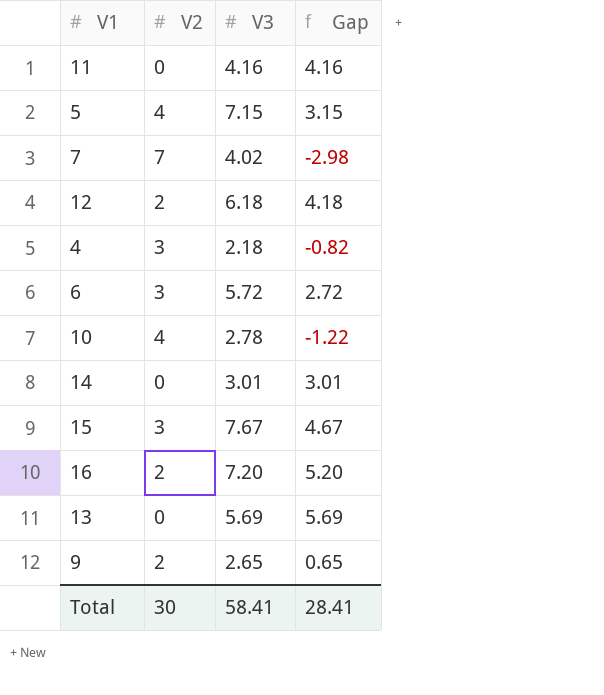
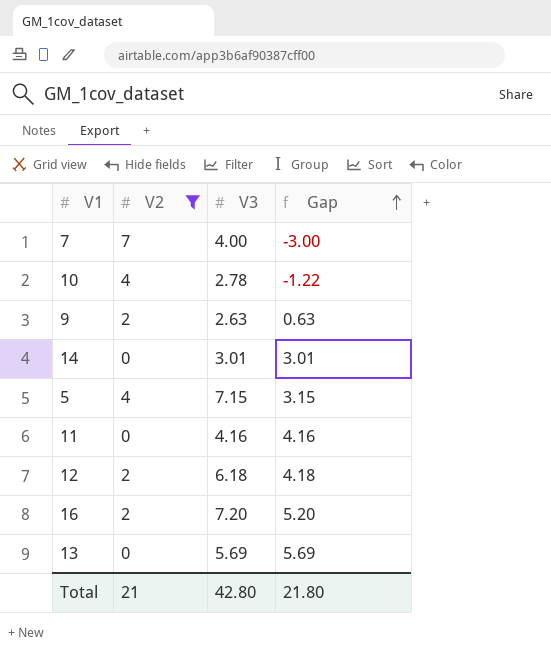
filter: none -> V2 != 3
row order: none -> Gap ascending
7 | V3: 4.02 -> 4.00
7 | Gap: -2.98 -> -3.00
9 | V3: 2.65 -> 2.63
9 | Gap: 0.65 -> 0.63
Total | V2: 30 -> 21
Total | V3: 58.41 -> 42.80
Total | Gap: 28.41 -> 21.80

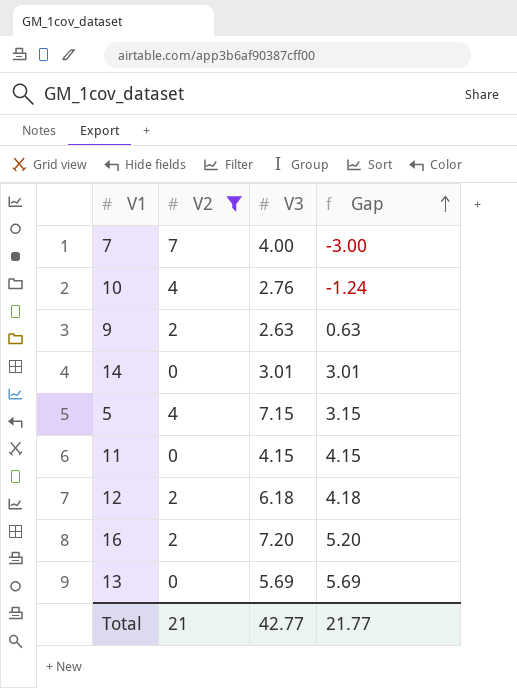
10 | V3: 2.78 -> 2.76
10 | Gap: -1.22 -> -1.24
11 | V3: 4.16 -> 4.15
11 | Gap: 4.16 -> 4.15
Total | V3: 42.80 -> 42.77
Total | Gap: 21.80 -> 21.77

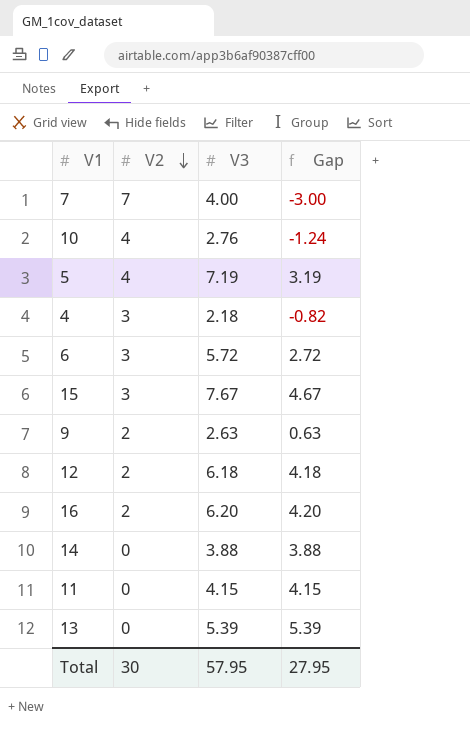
filter: V2 != 3 -> none
row order: Gap ascending -> V2 descending
5 | V3: 7.15 -> 7.19
5 | Gap: 3.15 -> 3.19
16 | V3: 7.20 -> 6.20
16 | Gap: 5.20 -> 4.20
14 | V3: 3.01 -> 3.88
14 | Gap: 3.01 -> 3.88
13 | V3: 5.69 -> 5.39
13 | Gap: 5.69 -> 5.39
Total | V2: 21 -> 30
Total | V3: 42.77 -> 57.95
Total | Gap: 21.77 -> 27.95

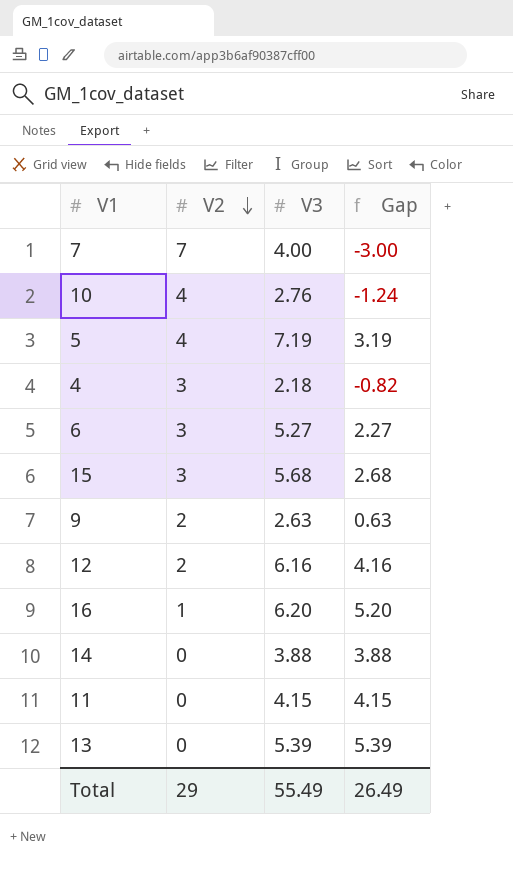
6 | V3: 5.72 -> 5.27
6 | Gap: 2.72 -> 2.27
15 | V3: 7.67 -> 5.68
15 | Gap: 4.67 -> 2.68
12 | V3: 6.18 -> 6.16
12 | Gap: 4.18 -> 4.16
16 | V2: 2 -> 1
16 | Gap: 4.20 -> 5.20
Total | V2: 30 -> 29
Total | V3: 57.95 -> 55.49
Total | Gap: 27.95 -> 26.49

